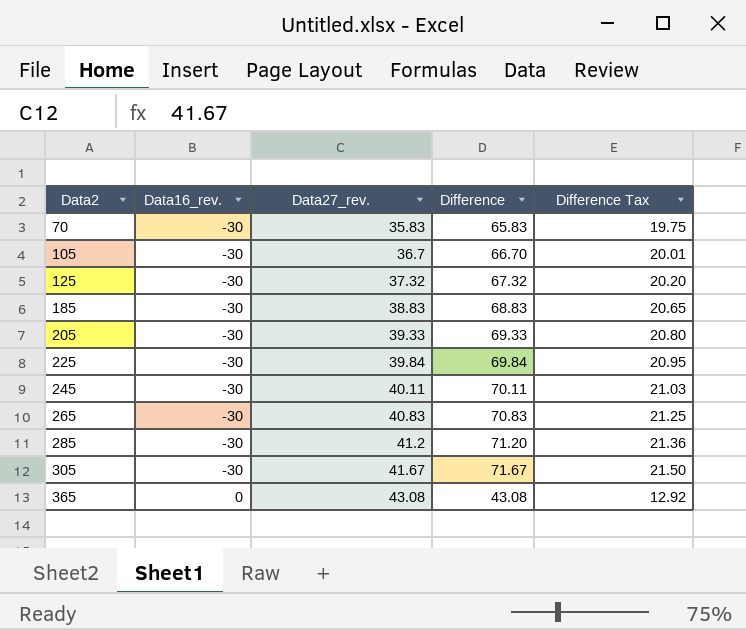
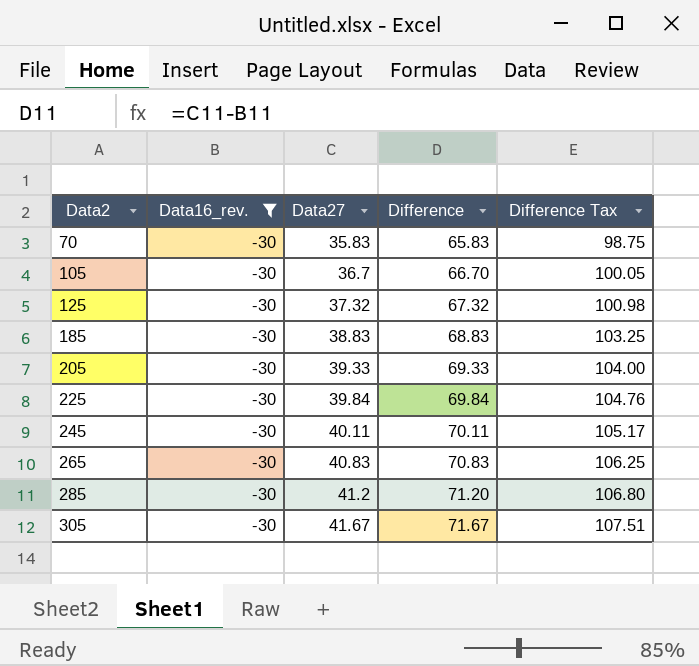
filter: none -> Data16_rev. = -30
column name: Data27_rev. -> Data27
column Difference Tax | formula: [Difference] * 0.3 -> [Difference] * 1.5

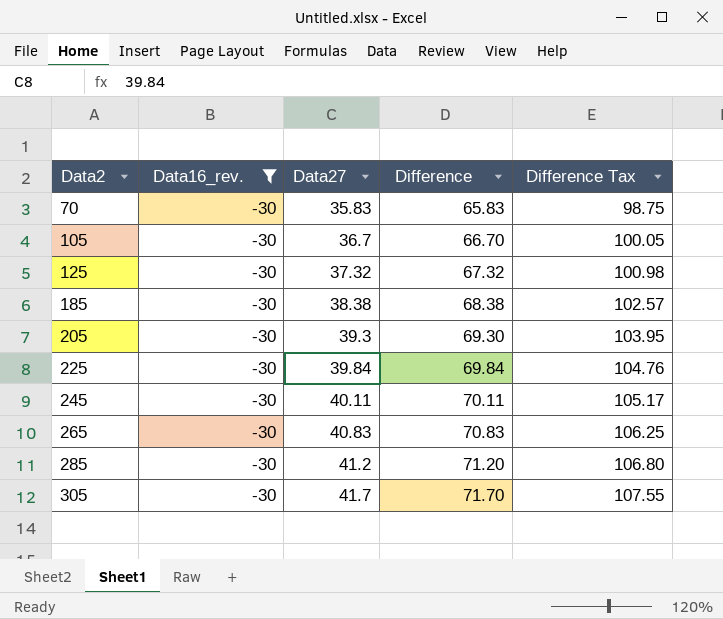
185 | Data27: 38.83 -> 38.38
185 | Difference: 68.83 -> 68.38
185 | Difference Tax: 103.25 -> 102.57
205 | Data27: 39.33 -> 39.3
205 | Difference: 69.33 -> 69.30
205 | Difference Tax: 104.00 -> 103.95
305 | Data27: 41.67 -> 41.7
305 | Difference: 71.67 -> 71.70
305 | Difference Tax: 107.51 -> 107.55

